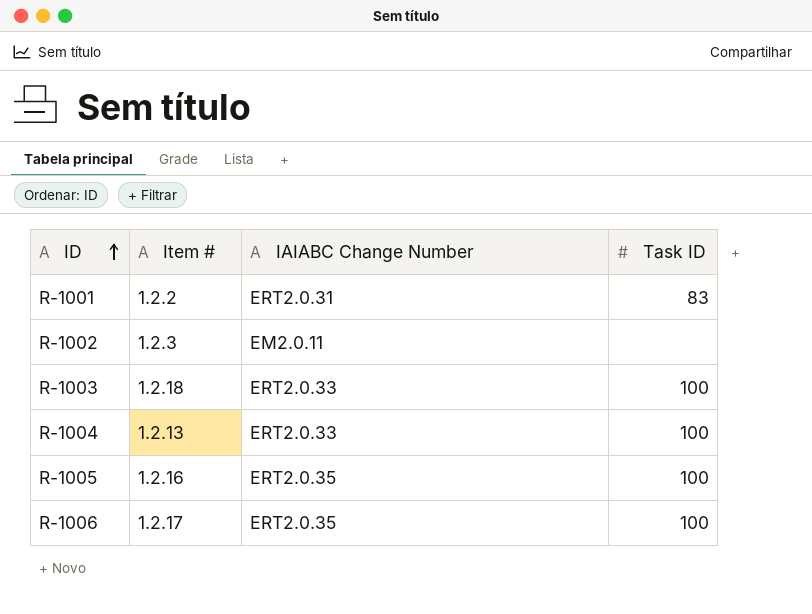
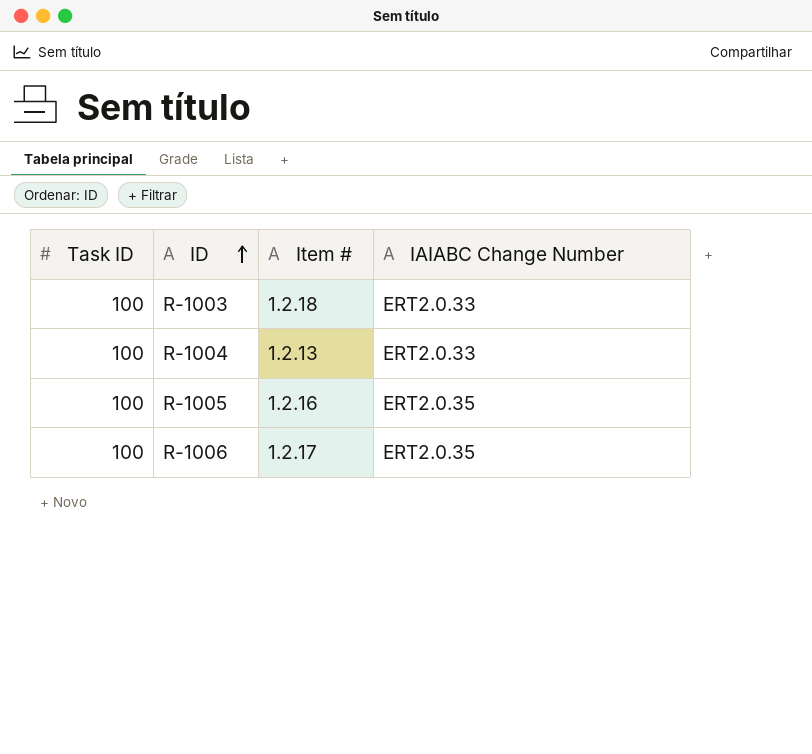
column Task ID | position: 4 -> 1
row R-1001: 1.2.2 | ERT2.0.31 | 83 -> none
row R-1002: 1.2.3 | EM2.0.11 | none -> none

